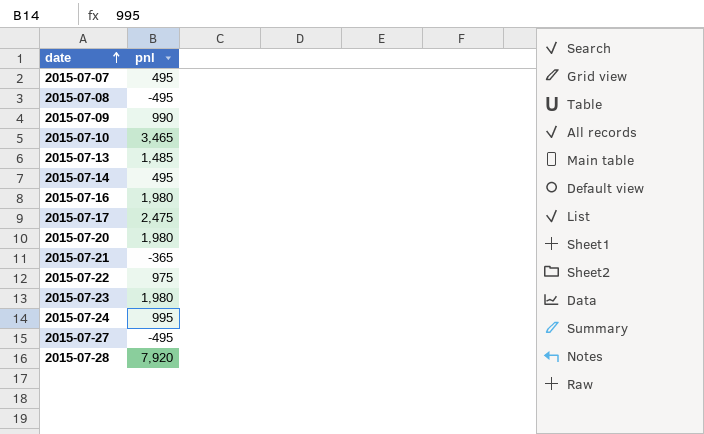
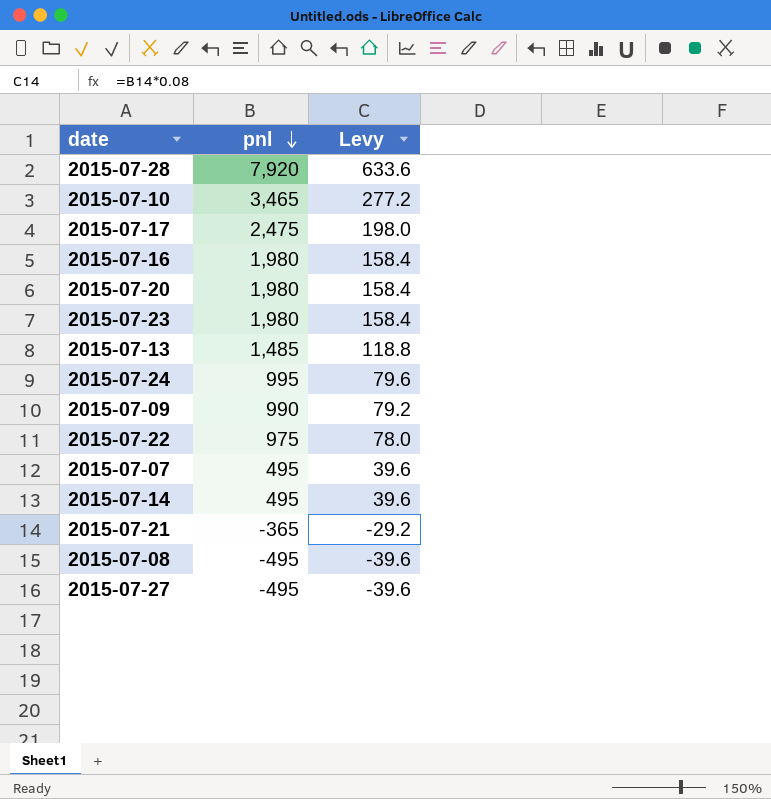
row order: date ascending -> pnl descending
column Levy | formula: none -> [pnl] * 0.08

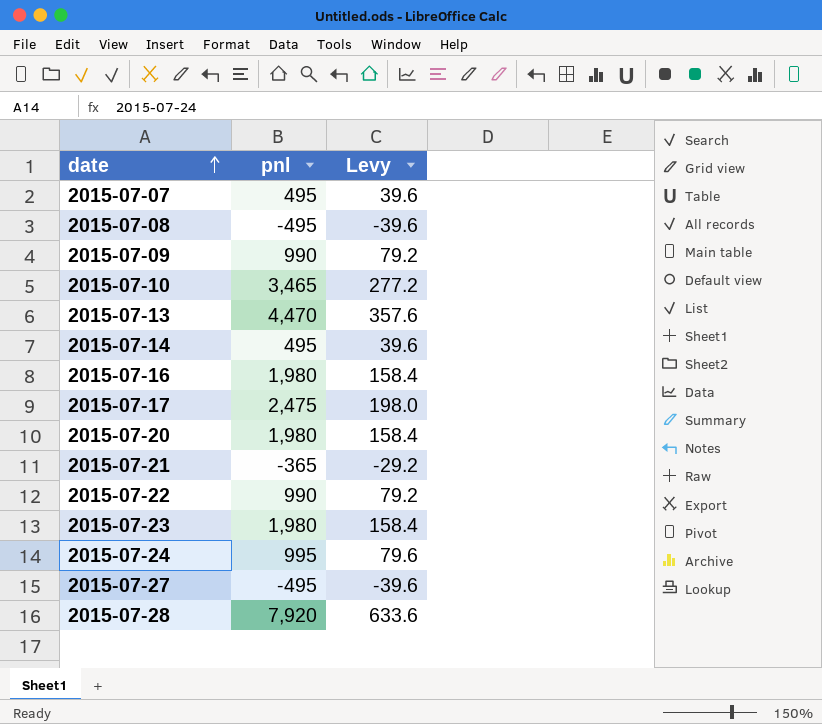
row order: pnl descending -> date ascending
2015-07-13 | pnl: 1,485 -> 4,470
2015-07-13 | Levy: 118.8 -> 357.6
2015-07-22 | pnl: 975 -> 990
2015-07-22 | Levy: 78.0 -> 79.2

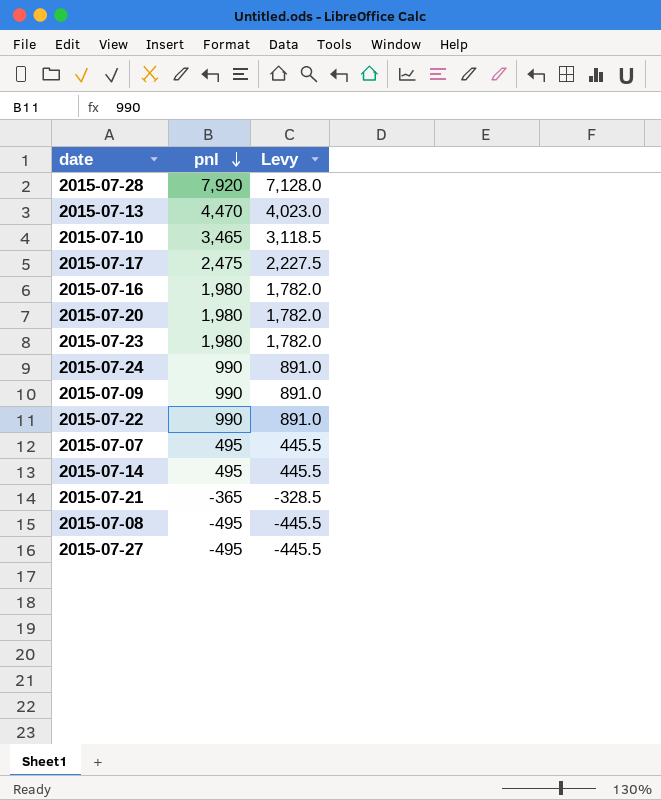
row order: date ascending -> pnl descending
column Levy | formula: [pnl] * 0.08 -> [pnl] * 0.9
2015-07-24 | pnl: 995 -> 990

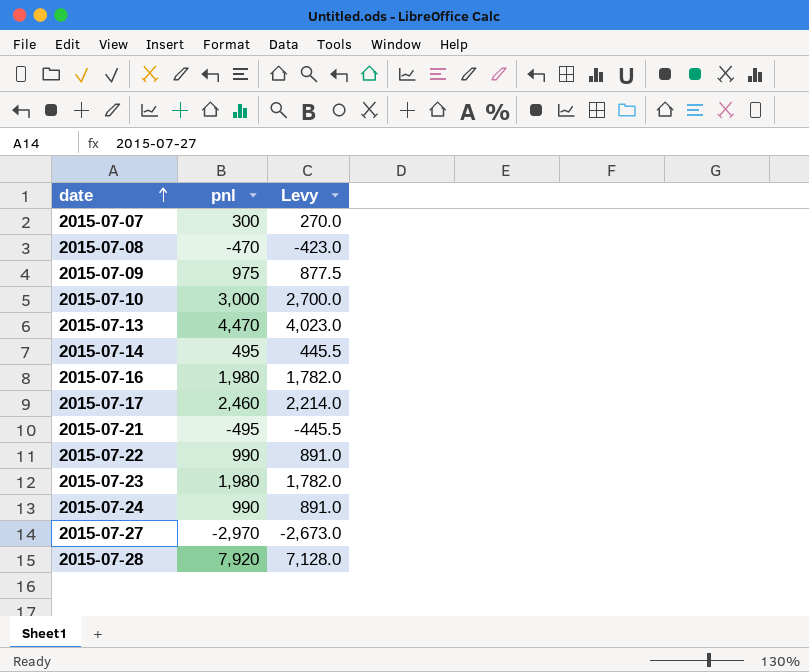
row order: pnl descending -> date ascending
row 2015-07-20: 1,980 | 1,782.0 -> none
2015-07-07 | pnl: 495 -> 300
2015-07-07 | Levy: 445.5 -> 270.0
2015-07-08 | pnl: -495 -> -470
2015-07-08 | Levy: -445.5 -> -423.0
2015-07-09 | pnl: 990 -> 975
2015-07-09 | Levy: 891.0 -> 877.5
2015-07-10 | pnl: 3,465 -> 3,000
2015-07-10 | Levy: 3,118.5 -> 2,700.0
2015-07-17 | pnl: 2,475 -> 2,460
2015-07-17 | Levy: 2,227.5 -> 2,214.0
2015-07-21 | pnl: -365 -> -495
2015-07-21 | Levy: -328.5 -> -445.5
2015-07-27 | pnl: -495 -> -2,970
2015-07-27 | Levy: -445.5 -> -2,673.0

